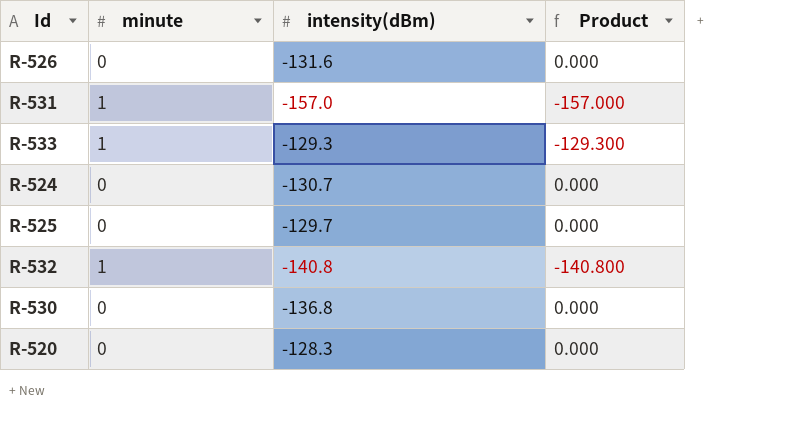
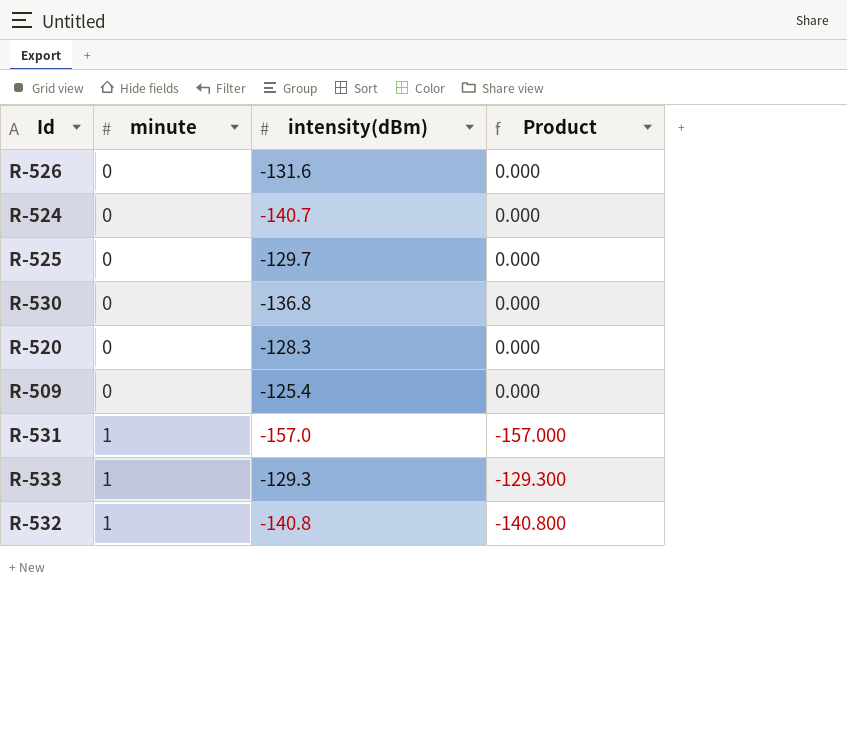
row order: none -> minute ascending
R-524 | intensity(dBm): -130.7 -> -140.7
row R-509: none -> 0 | -125.4 | 0.000

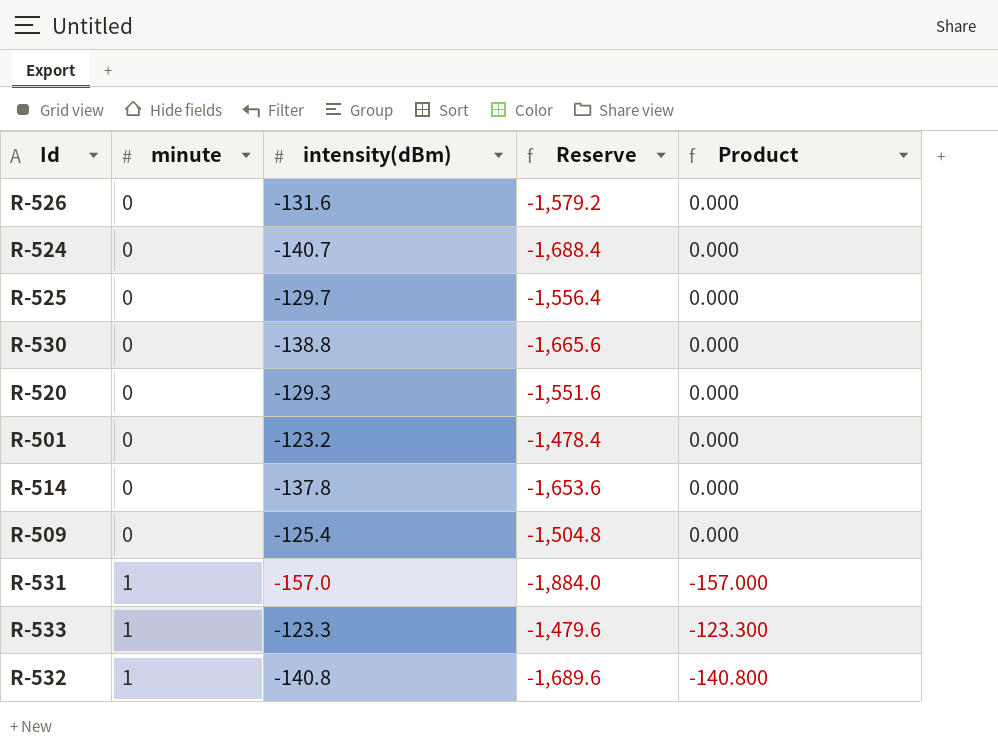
column Reserve | formula: none -> [intensity(dBm)] * 12
R-530 | intensity(dBm): -136.8 -> -138.8
R-520 | intensity(dBm): -128.3 -> -129.3
row R-501: none -> 0 | -123.2 | -1,478.4 | 0.000
row R-514: none -> 0 | -137.8 | -1,653.6 | 0.000
R-533 | intensity(dBm): -129.3 -> -123.3
R-533 | Product: -129.300 -> -123.300

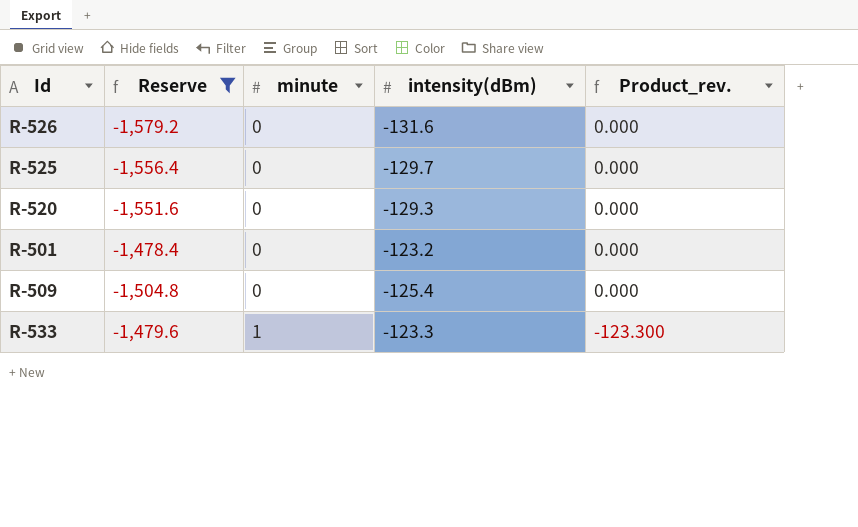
filter: none -> Reserve >= -1,579.2
column Reserve | position: 4 -> 2
column name: Product -> Product_rev.

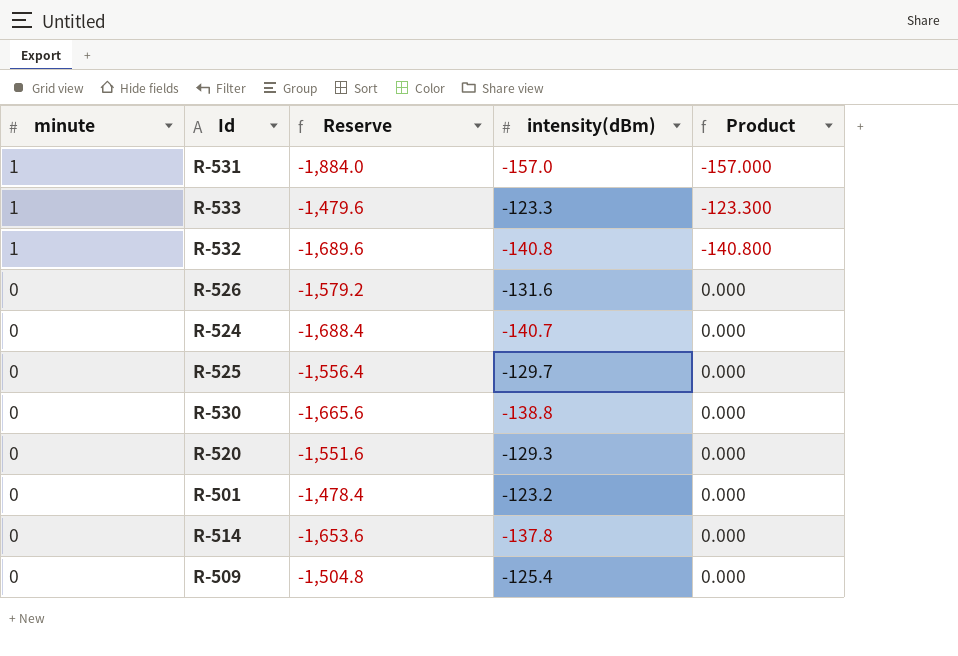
filter: Reserve >= -1,579.2 -> none
row order: minute ascending -> minute descending
column minute | position: 3 -> 1
column name: Product_rev. -> Product

